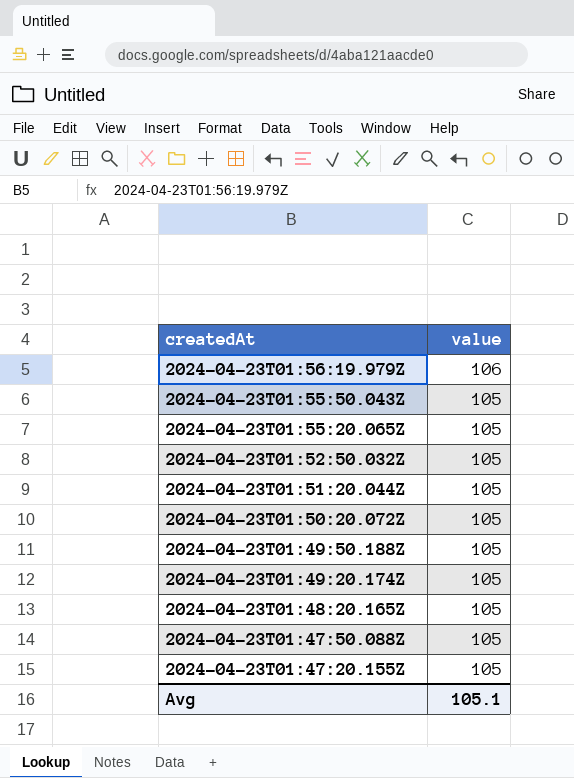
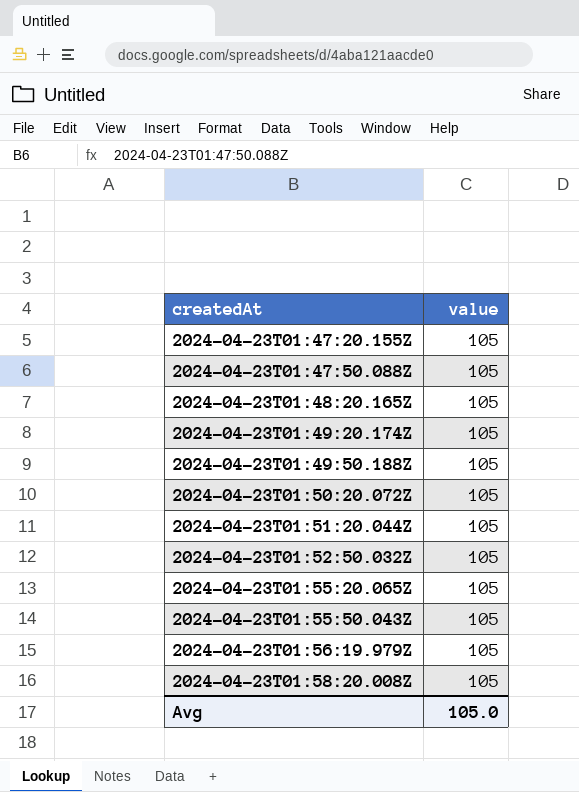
row order: createdAt descending -> createdAt ascending
2024-04-23T01:56:19.979Z | value: 106 -> 105
row 2024-04-23T01:58:20.008Z: none -> 105
Avg | value: 105.1 -> 105.0

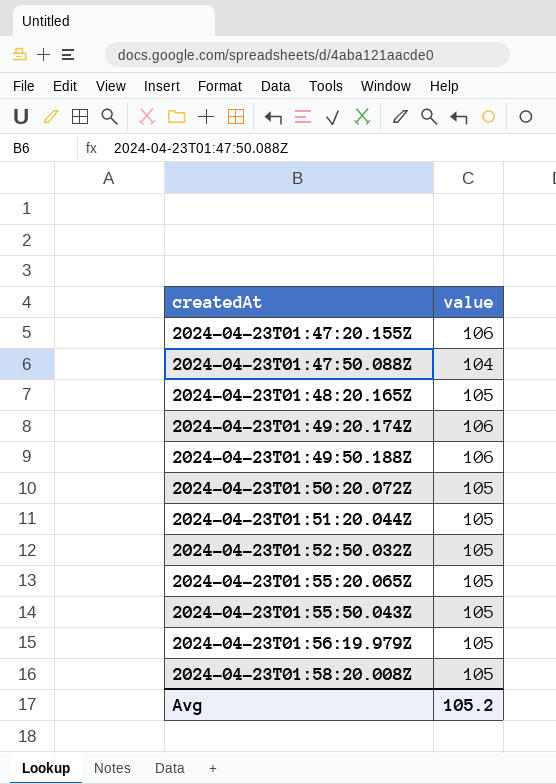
2024-04-23T01:47:20.155Z | value: 105 -> 106
2024-04-23T01:47:50.088Z | value: 105 -> 104
2024-04-23T01:49:20.174Z | value: 105 -> 106
2024-04-23T01:49:50.188Z | value: 105 -> 106
Avg | value: 105.0 -> 105.2

